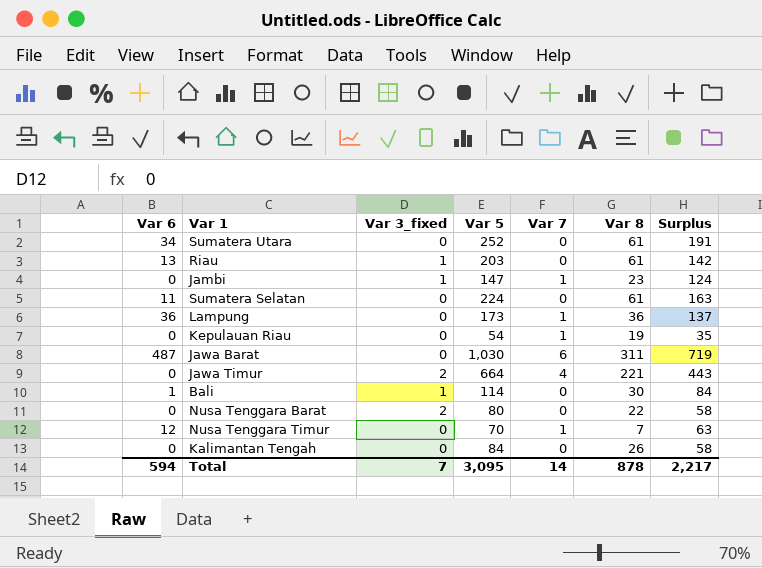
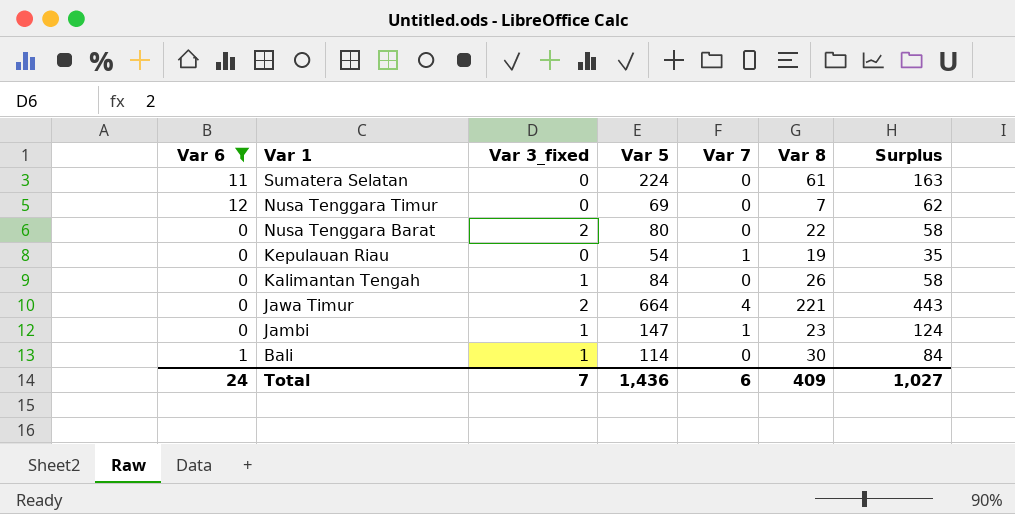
filter: none -> Var 6 <= 12
row order: none -> Var 1 descending
Nusa Tenggara Timur | Var 5: 70 -> 69
Nusa Tenggara Timur | Var 7: 1 -> 0
Nusa Tenggara Timur | Surplus: 63 -> 62
Kalimantan Tengah | Var 3_fixed: 0 -> 1
Total | Var 6: 594 -> 24
Total | Var 5: 3,095 -> 1,436
Total | Var 7: 14 -> 6
Total | Var 8: 878 -> 409
Total | Surplus: 2,217 -> 1,027

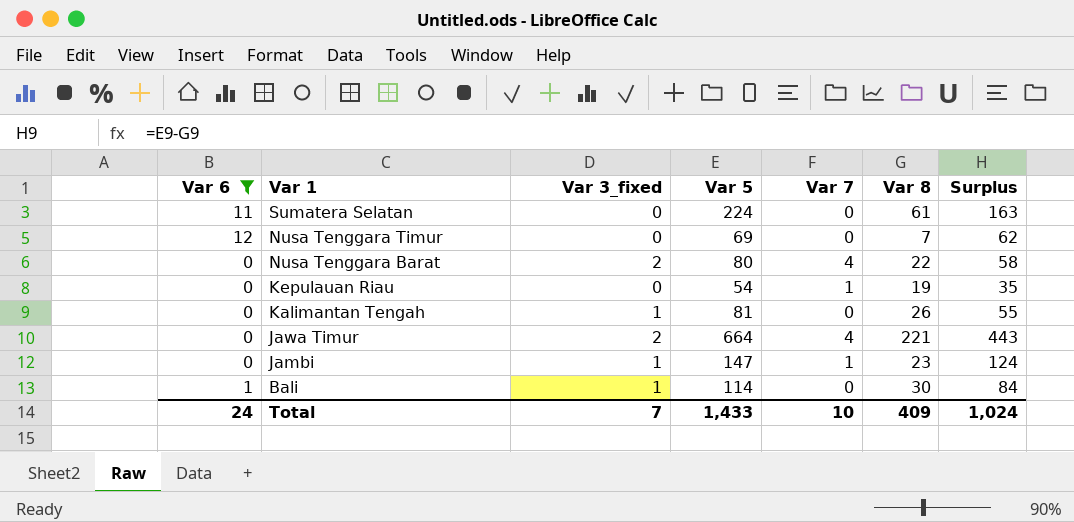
Nusa Tenggara Barat | Var 7: 0 -> 4
Kalimantan Tengah | Var 5: 84 -> 81
Kalimantan Tengah | Surplus: 58 -> 55
Total | Var 5: 1,436 -> 1,433
Total | Var 7: 6 -> 10
Total | Surplus: 1,027 -> 1,024

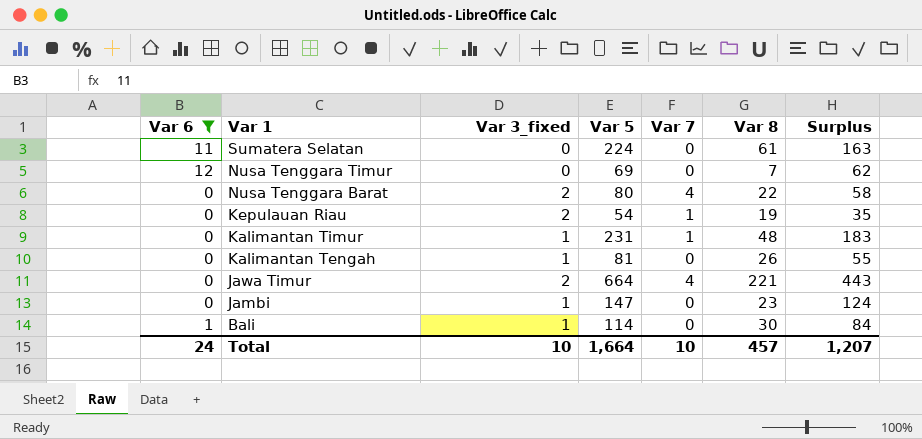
Kepulauan Riau | Var 3_fixed: 0 -> 2
row Kalimantan Timur: none -> 0 | 1 | 231 | 1 | 48 | 183
Jambi | Var 7: 1 -> 0
Total | Var 3_fixed: 7 -> 10
Total | Var 5: 1,433 -> 1,664
Total | Var 8: 409 -> 457
Total | Surplus: 1,024 -> 1,207

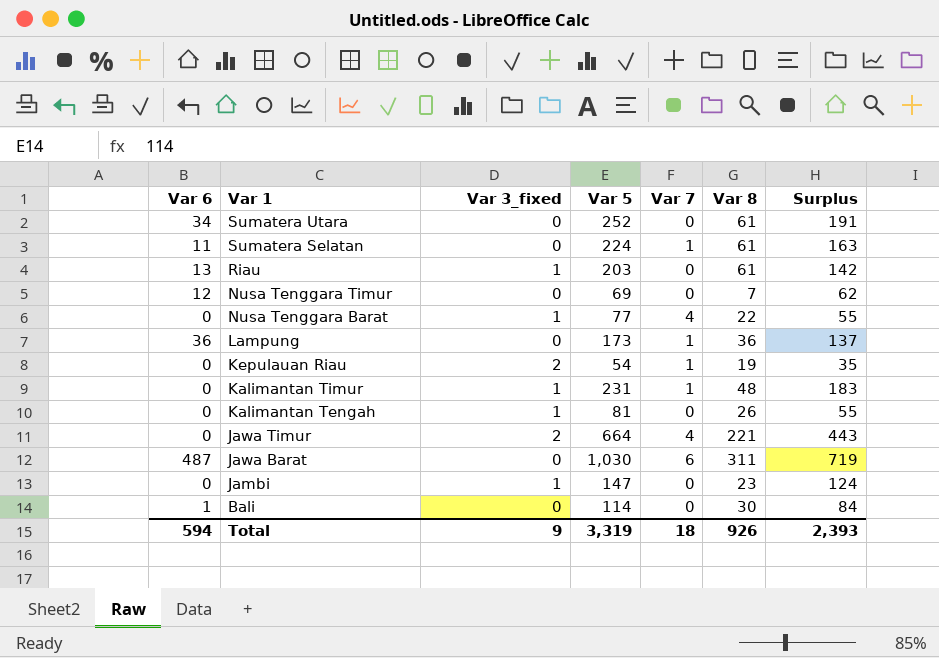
filter: Var 6 <= 12 -> none
Sumatera Selatan | Var 7: 0 -> 1
Nusa Tenggara Barat | Var 3_fixed: 2 -> 1
Nusa Tenggara Barat | Var 5: 80 -> 77
Nusa Tenggara Barat | Surplus: 58 -> 55
Bali | Var 3_fixed: 1 -> 0
Total | Var 6: 24 -> 594
Total | Var 3_fixed: 10 -> 9
Total | Var 5: 1,664 -> 3,319
Total | Var 7: 10 -> 18
Total | Var 8: 457 -> 926
Total | Surplus: 1,207 -> 2,393

